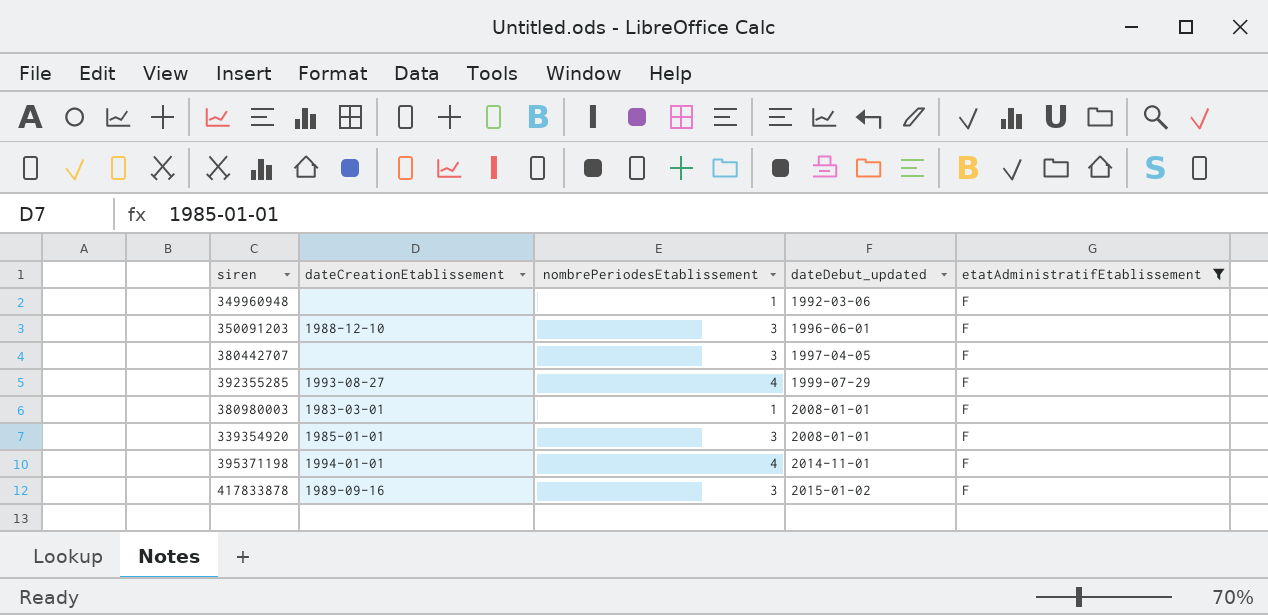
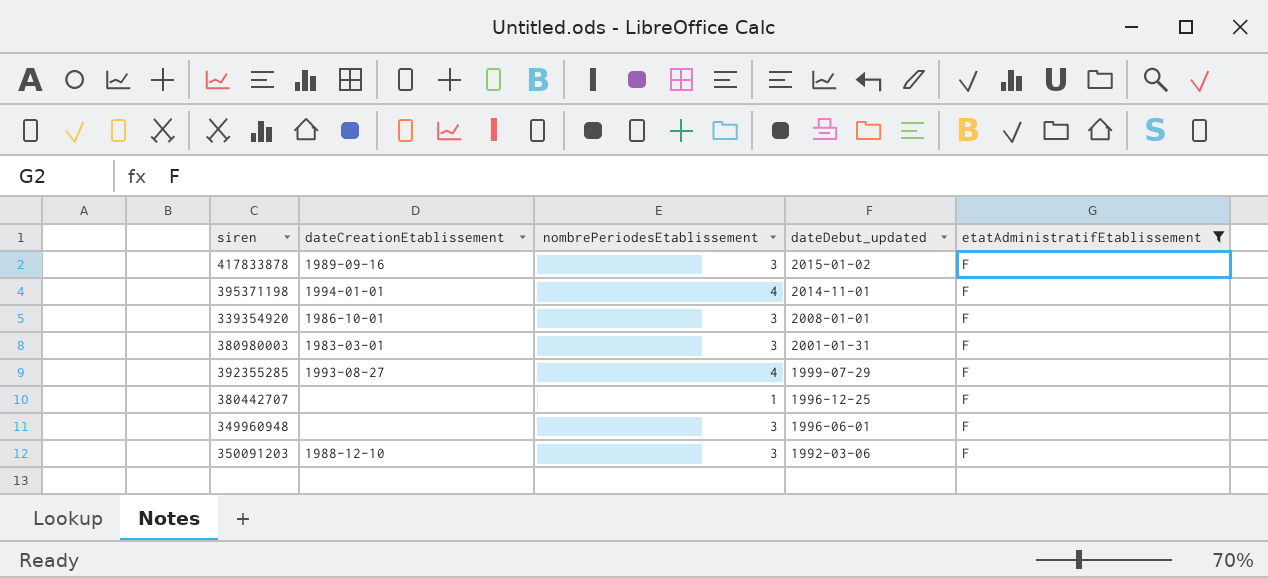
row order: dateDebut_updated ascending -> dateDebut_updated descending
339354920 | dateCreationEtablissement: 1985-01-01 -> 1986-10-01
380980003 | nombrePeriodesEtablissement: 1 -> 3
380980003 | dateDebut_updated: 2008-01-01 -> 2001-01-31
380442707 | nombrePeriodesEtablissement: 3 -> 1
380442707 | dateDebut_updated: 1997-04-05 -> 1996-12-25
349960948 | nombrePeriodesEtablissement: 1 -> 3
349960948 | dateDebut_updated: 1992-03-06 -> 1996-06-01
350091203 | dateDebut_updated: 1996-06-01 -> 1992-03-06

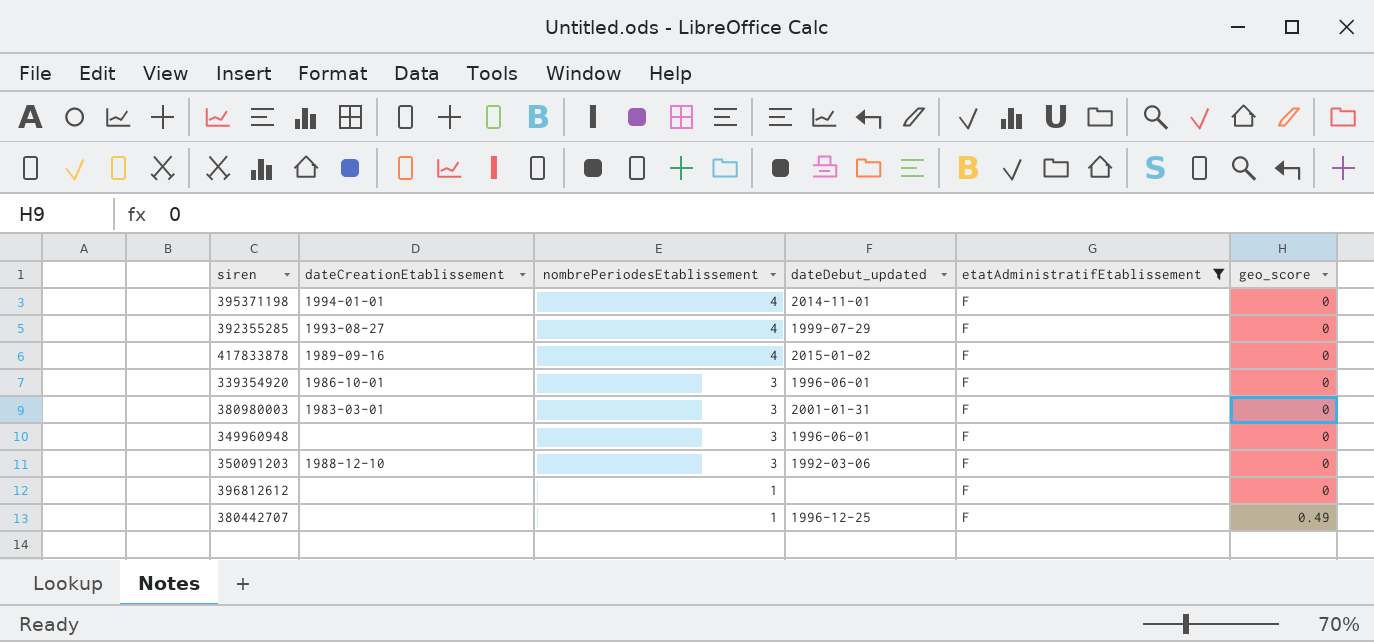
row order: dateDebut_updated descending -> nombrePeriodesEtablissement descending
column geo_score | position: none -> 6
417833878 | nombrePeriodesEtablissement: 3 -> 4
339354920 | dateDebut_updated: 2008-01-01 -> 1996-06-01
row 396812612: none -> none | 1 | none | F | 0

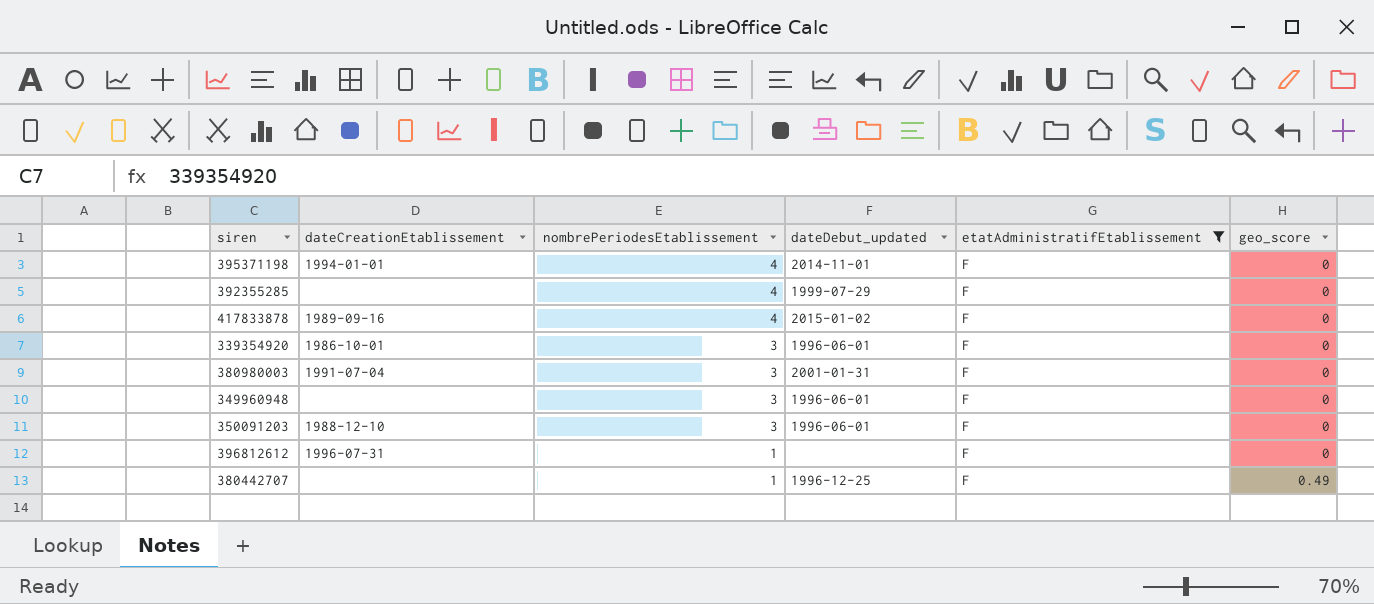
392355285 | dateCreationEtablissement: 1993-08-27 -> none
380980003 | dateCreationEtablissement: 1983-03-01 -> 1991-07-04
350091203 | dateDebut_updated: 1992-03-06 -> 1996-06-01
396812612 | dateCreationEtablissement: none -> 1996-07-31

